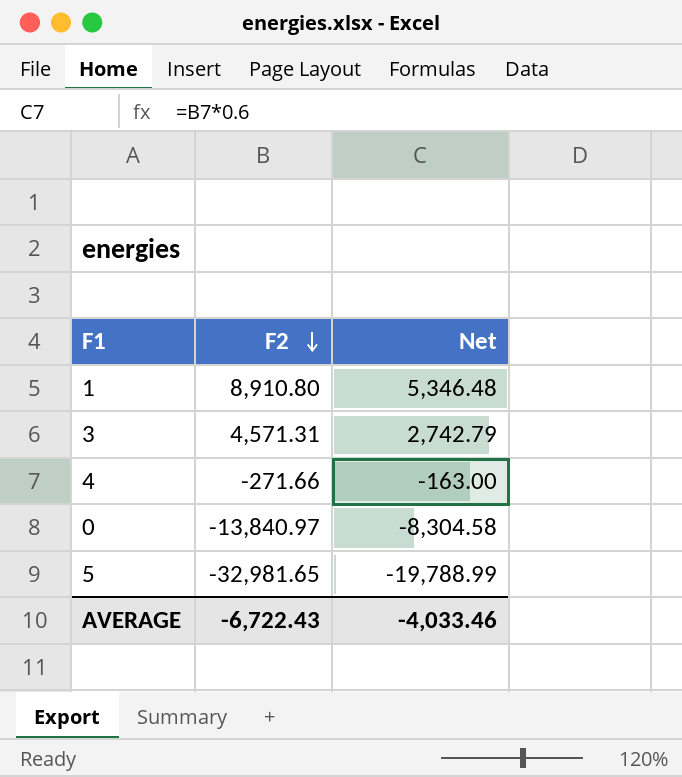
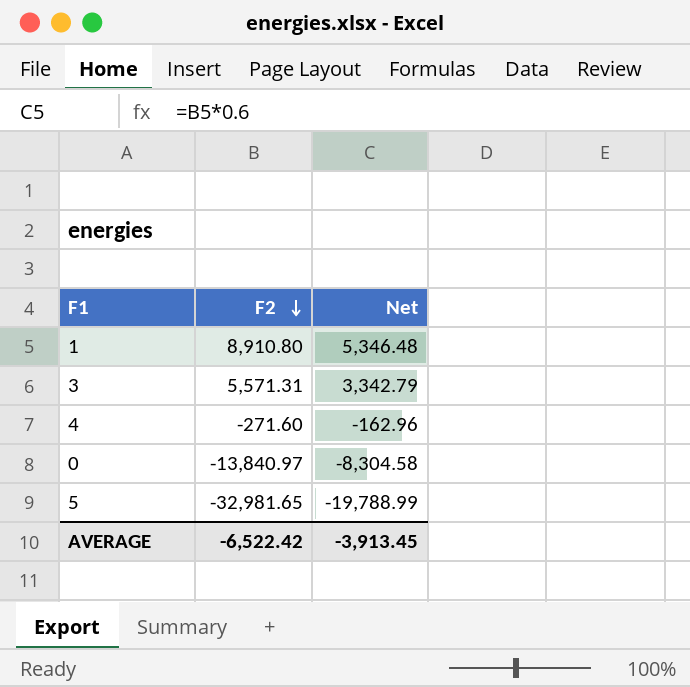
3 | F2: 4,571.31 -> 5,571.31
3 | Net: 2,742.79 -> 3,342.79
4 | F2: -271.66 -> -271.60
4 | Net: -163.00 -> -162.96
AVERAGE | F2: -6,722.43 -> -6,522.42
AVERAGE | Net: -4,033.46 -> -3,913.45

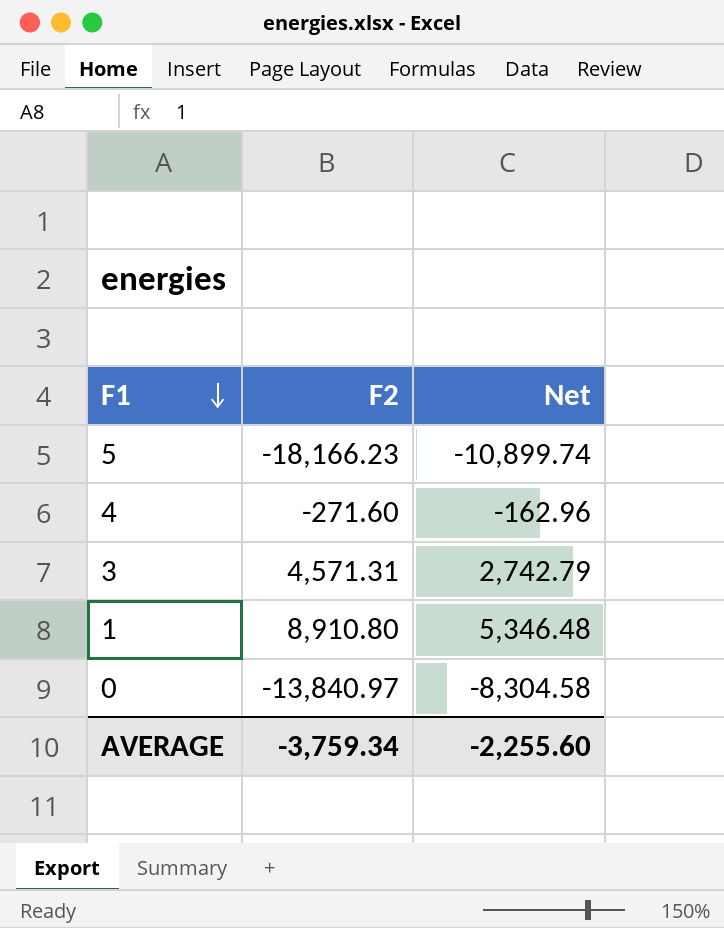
row order: F2 descending -> F1 descending
5 | F2: -32,981.65 -> -18,166.23
5 | Net: -19,788.99 -> -10,899.74
3 | F2: 5,571.31 -> 4,571.31
3 | Net: 3,342.79 -> 2,742.79
AVERAGE | F2: -6,522.42 -> -3,759.34
AVERAGE | Net: -3,913.45 -> -2,255.60

